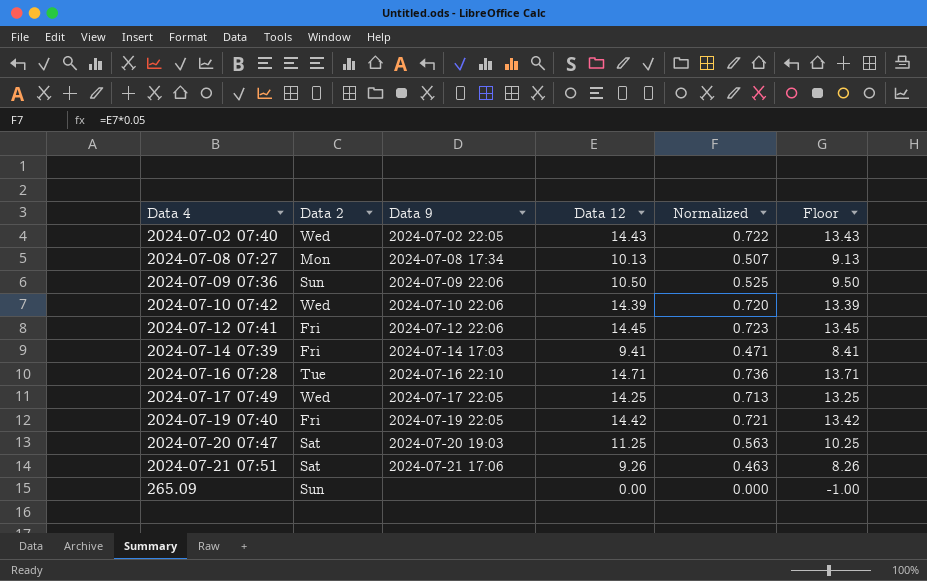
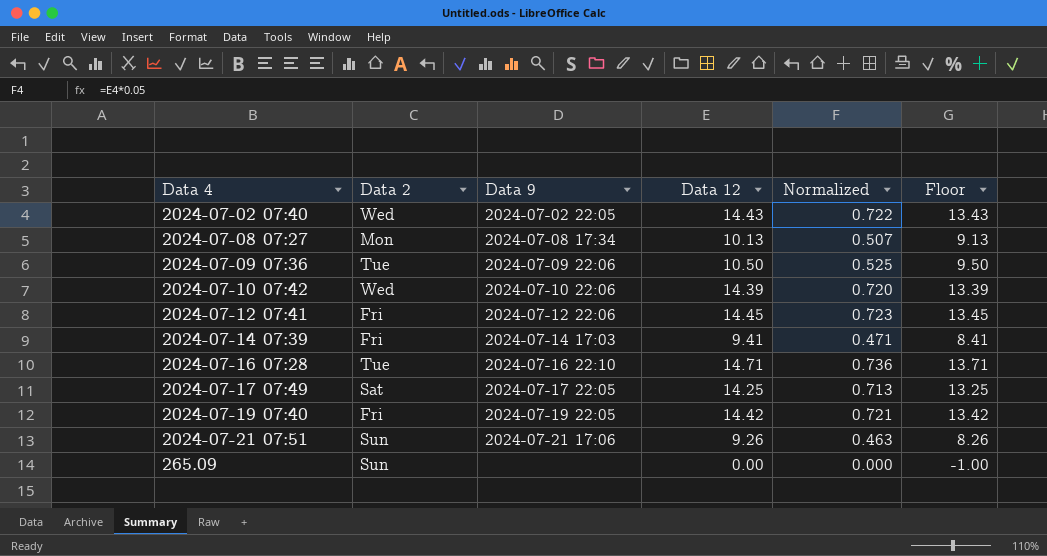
row 2024-07-20 07:47: Sat | 2024-07-20 19:03 | 11.25 | 0.563 | 10.25 -> none
2024-07-09 07:36 | Data 2: Sun -> Tue
2024-07-17 07:49 | Data 2: Wed -> Sat
2024-07-21 07:51 | Data 2: Sat -> Sun

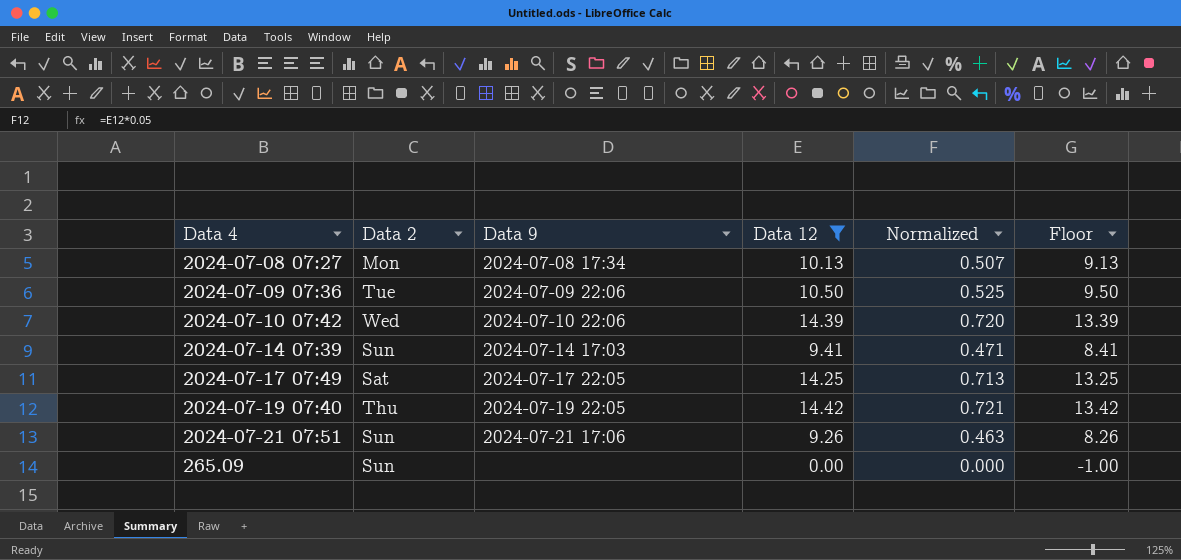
filter: none -> Data 12 <= 14.42
2024-07-14 07:39 | Data 2: Fri -> Sun
2024-07-19 07:40 | Data 2: Fri -> Thu

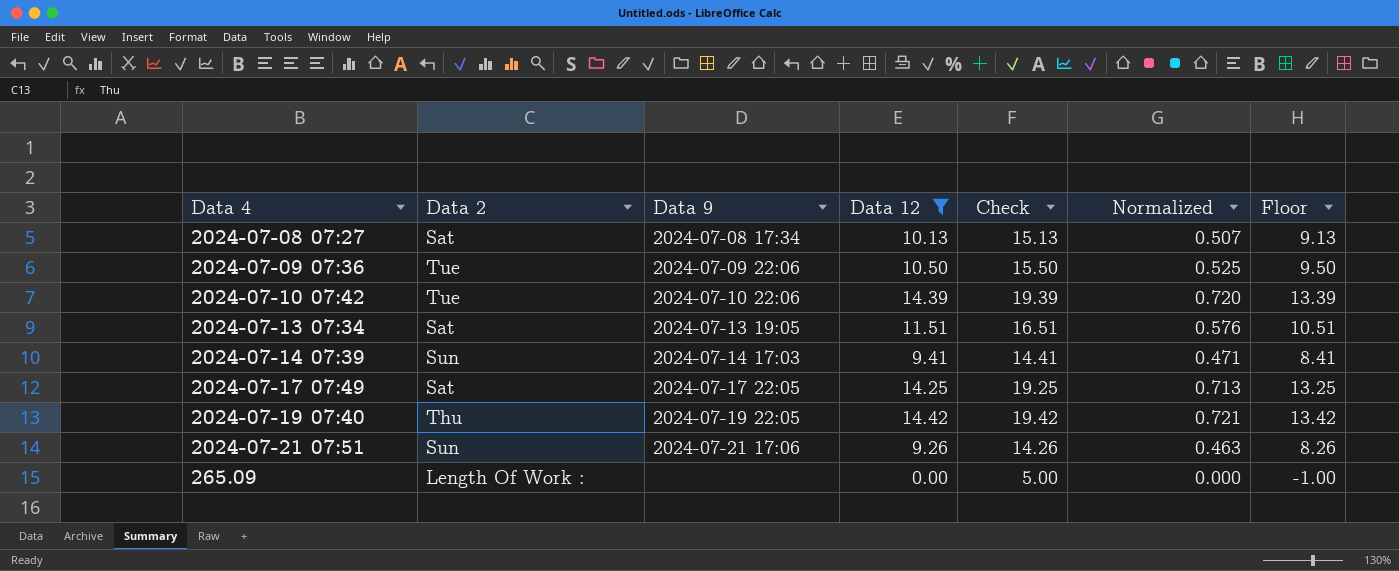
column Check | formula: none -> [Data 12] + 5
2024-07-08 07:27 | Data 2: Mon -> Sat
2024-07-10 07:42 | Data 2: Wed -> Tue
row 2024-07-13 07:34: none -> Sat | 2024-07-13 19:05 | 11.51 | 16.51 | 0.576 | 10.51
265.09 | Data 2: Sun -> Length Of Work :

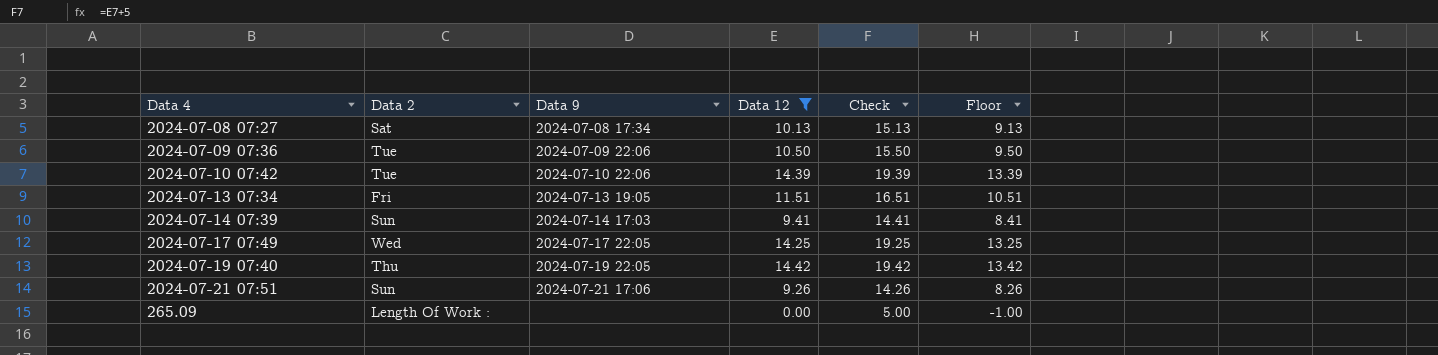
column Normalized | formula: [Data 12] * 0.05 -> none
2024-07-13 07:34 | Data 2: Sat -> Fri
2024-07-17 07:49 | Data 2: Sat -> Wed

